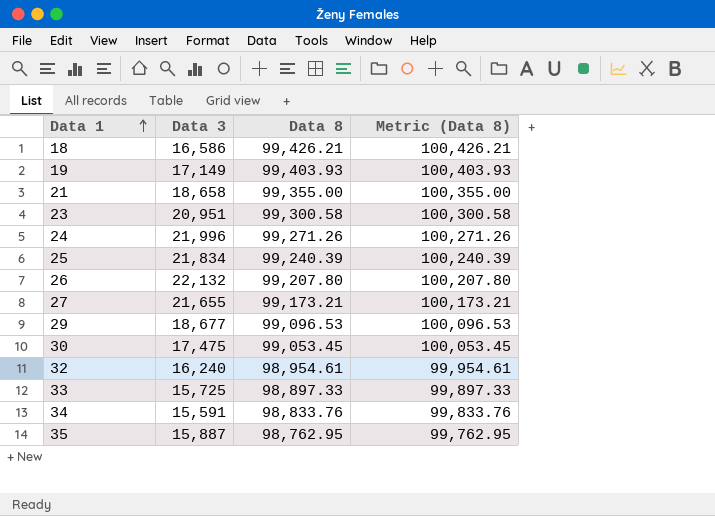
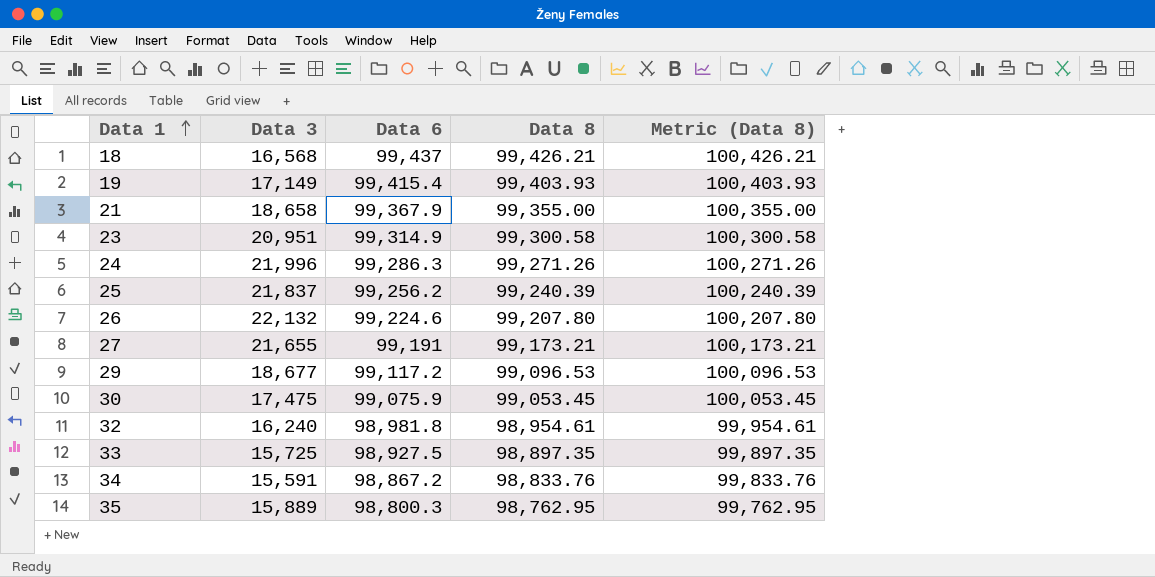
column Data 6 | position: none -> 3
18 | Data 3: 16,586 -> 16,568
25 | Data 3: 21,834 -> 21,837
33 | Data 8: 98,897.33 -> 98,897.35
33 | Metric (Data 8): 99,897.33 -> 99,897.35
35 | Data 3: 15,887 -> 15,889

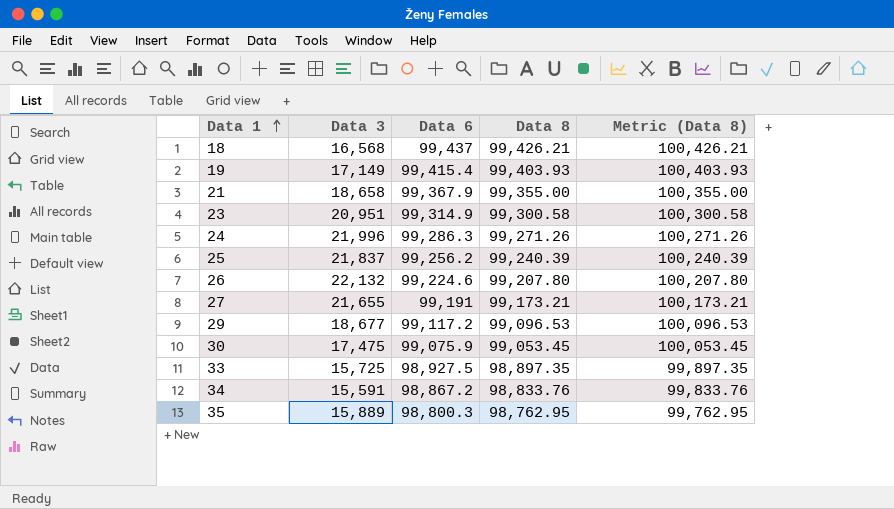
row 32: 16,240 | 98,981.8 | 98,954.61 | 99,954.61 -> none

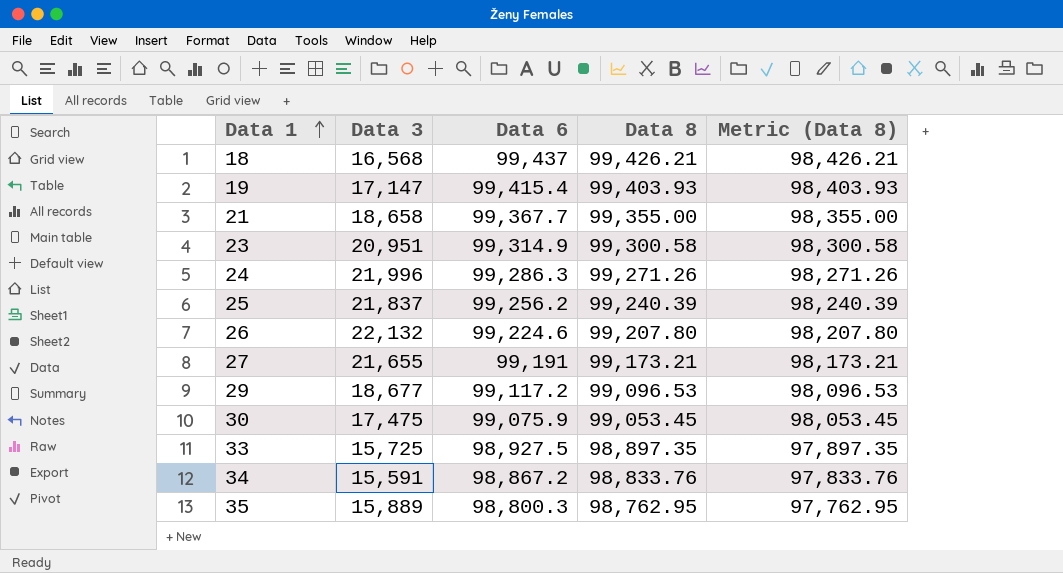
column Metric (Data 8) | formula: [Data 8] + 1000 -> [Data 8] - 1000
19 | Data 3: 17,149 -> 17,147
21 | Data 6: 99,367.9 -> 99,367.7

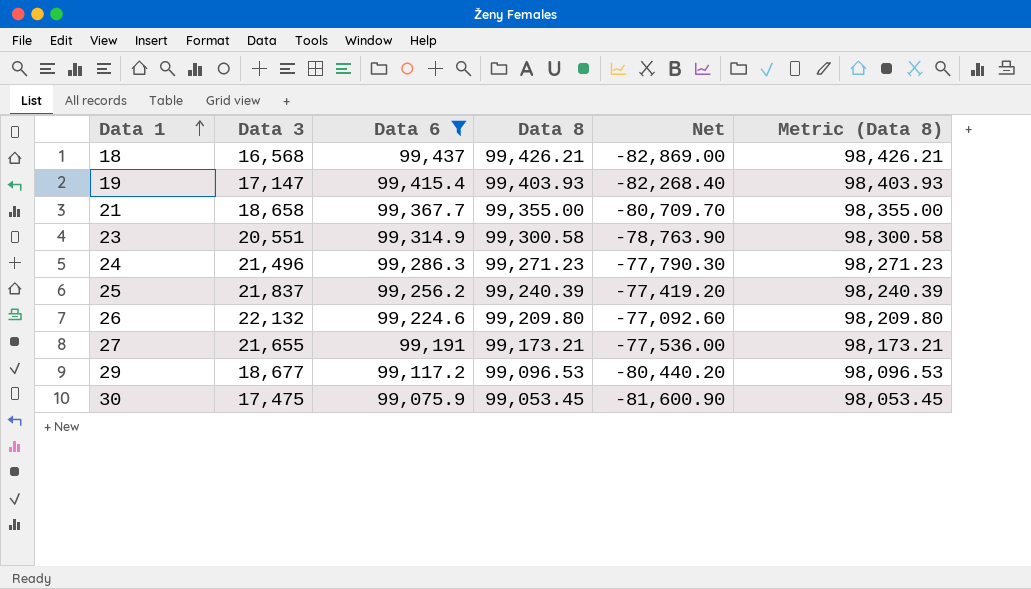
filter: none -> Data 6 >= 99,075.9
column Net | formula: none -> [Data 3] - [Data 6]
23 | Data 3: 20,951 -> 20,551
24 | Data 3: 21,996 -> 21,496
24 | Data 8: 99,271.26 -> 99,271.23
24 | Metric (Data 8): 98,271.26 -> 98,271.23
26 | Data 8: 99,207.80 -> 99,209.80
26 | Metric (Data 8): 98,207.80 -> 98,209.80

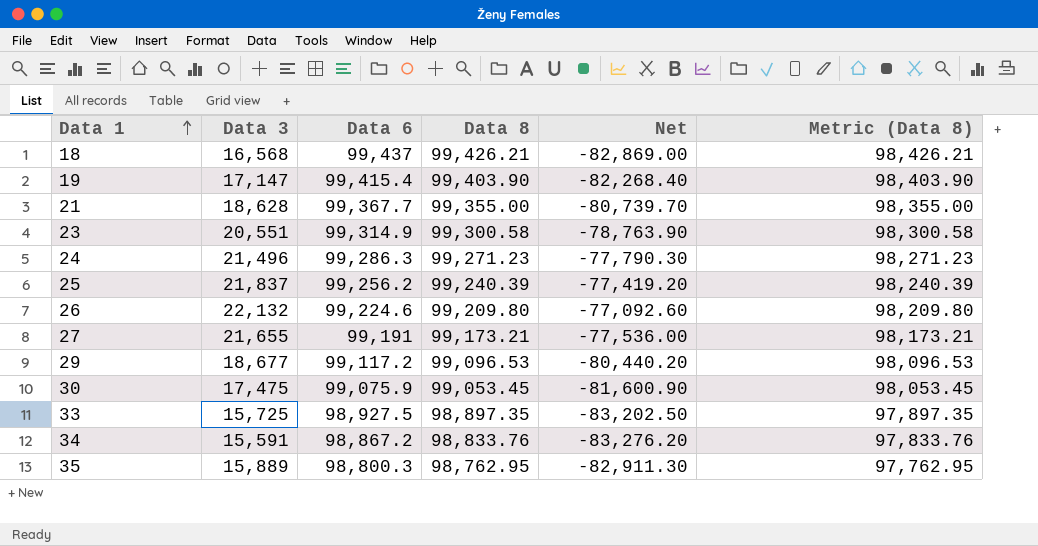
filter: Data 6 >= 99,075.9 -> none
19 | Data 8: 99,403.93 -> 99,403.90
19 | Metric (Data 8): 98,403.93 -> 98,403.90
21 | Data 3: 18,658 -> 18,628
21 | Net: -80,709.70 -> -80,739.70

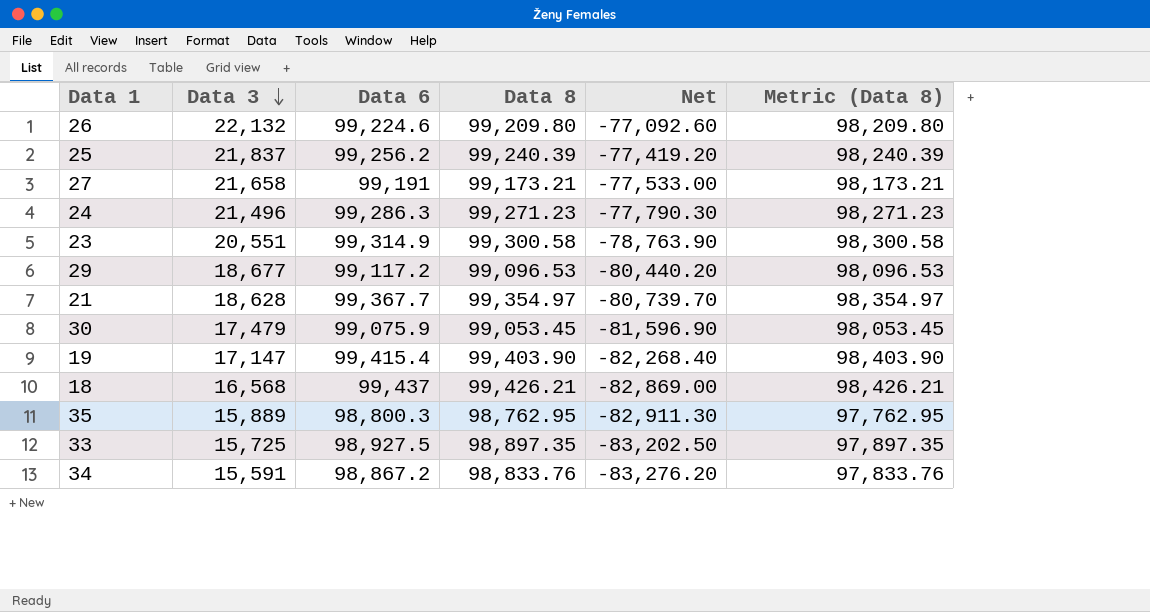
row order: Data 1 ascending -> Data 3 descending
27 | Data 3: 21,655 -> 21,658
27 | Net: -77,536.00 -> -77,533.00
21 | Data 8: 99,355.00 -> 99,354.97
21 | Metric (Data 8): 98,355.00 -> 98,354.97
30 | Data 3: 17,475 -> 17,479
30 | Net: -81,600.90 -> -81,596.90

